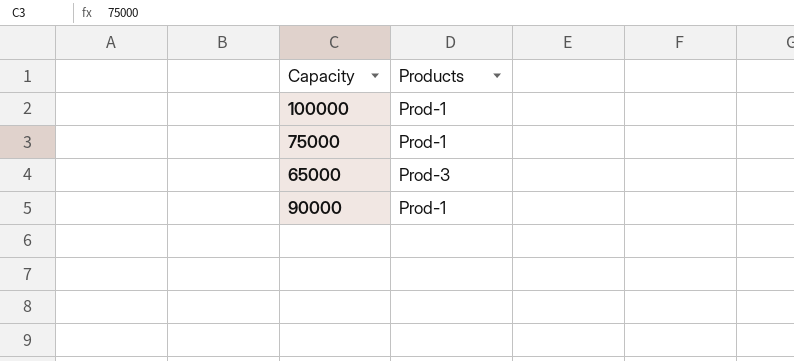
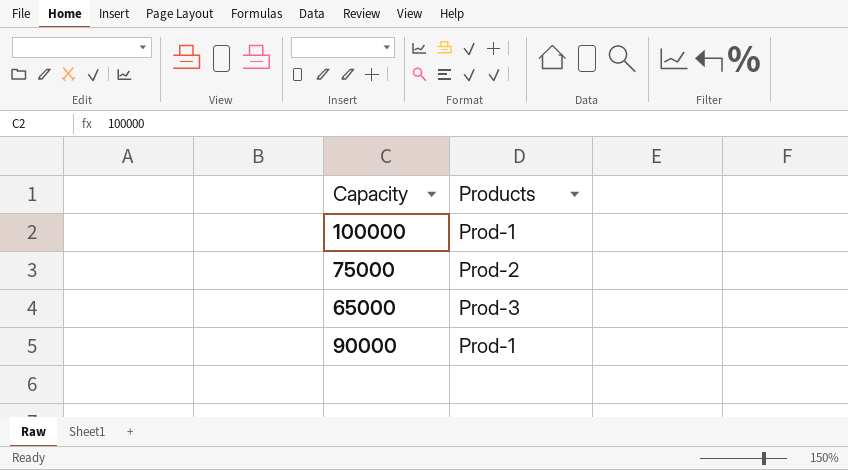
75000 | Products: Prod-1 -> Prod-2

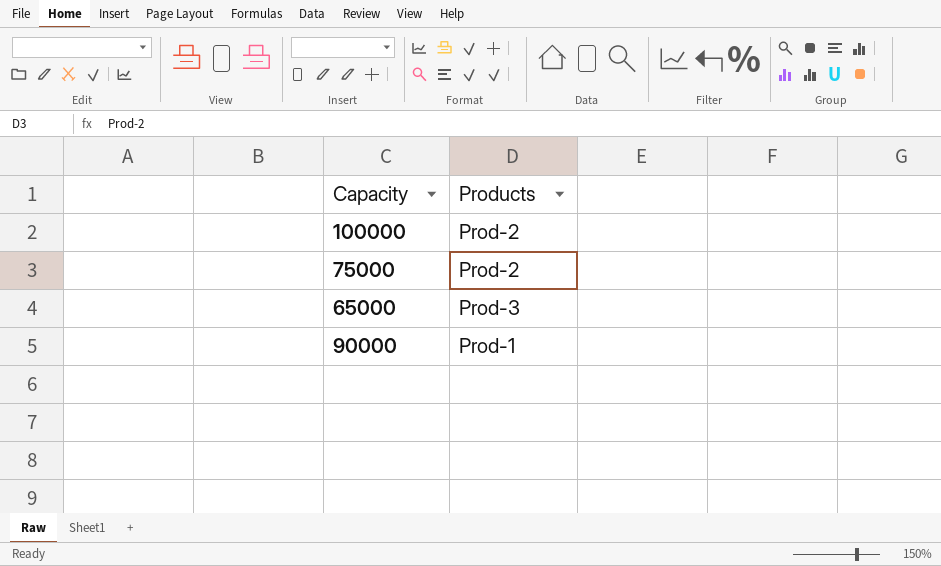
100000 | Products: Prod-1 -> Prod-2

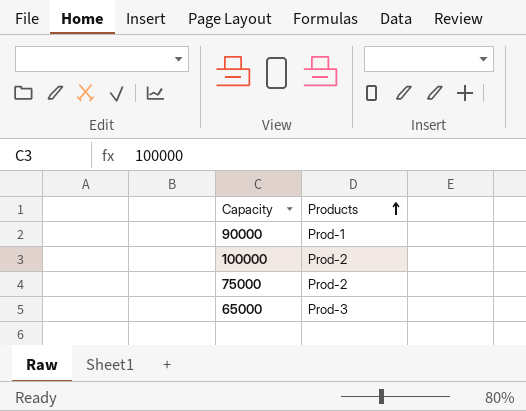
row order: none -> Products ascending

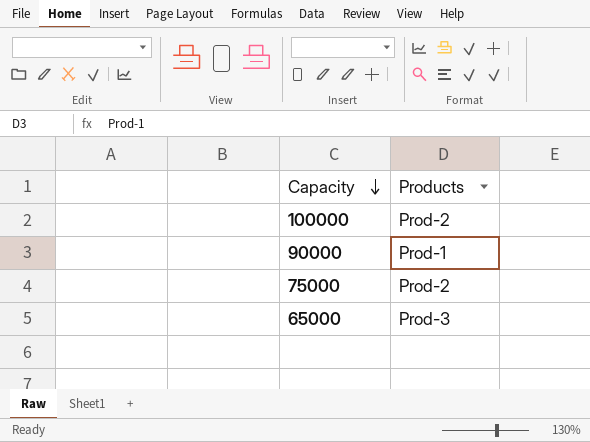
row order: Products ascending -> Capacity descending

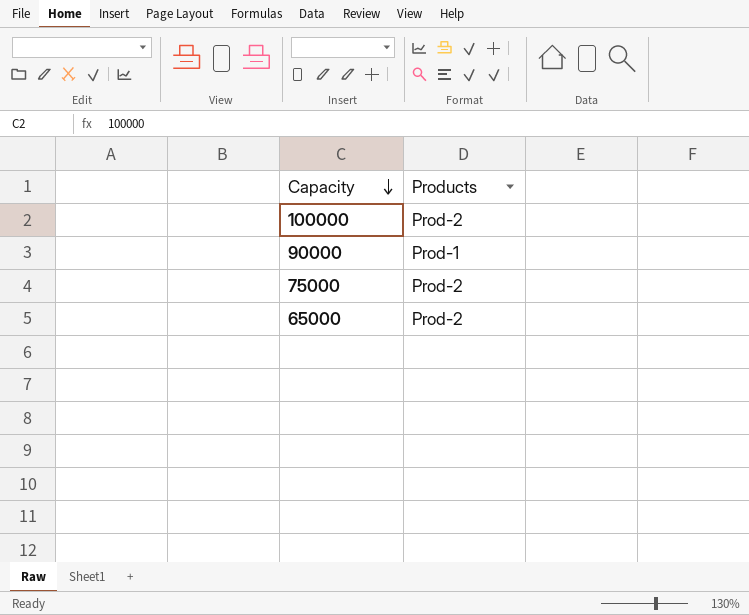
65000 | Products: Prod-3 -> Prod-2

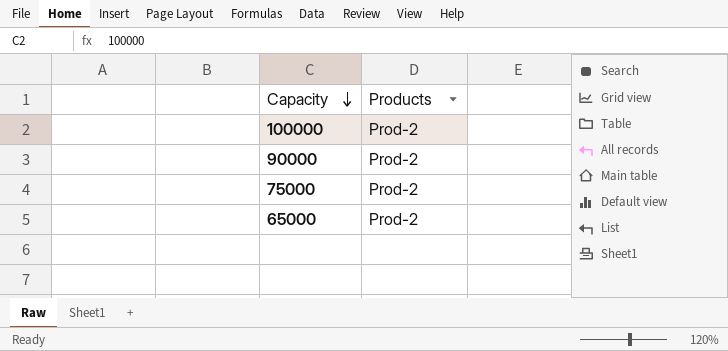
90000 | Products: Prod-1 -> Prod-2

